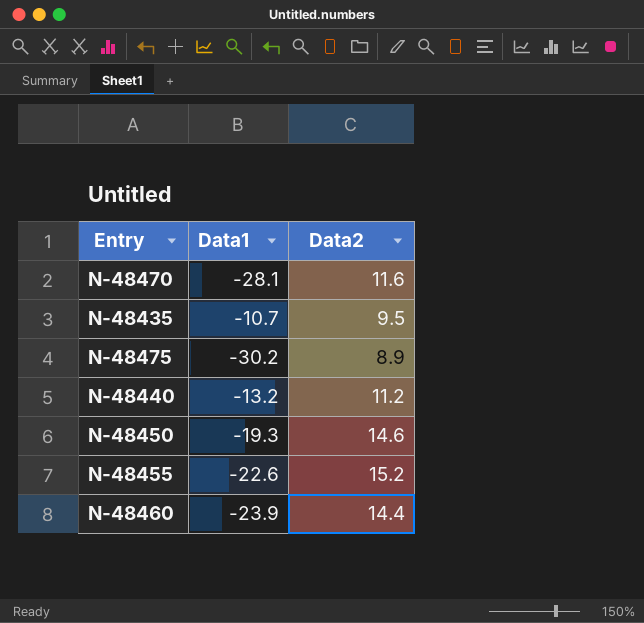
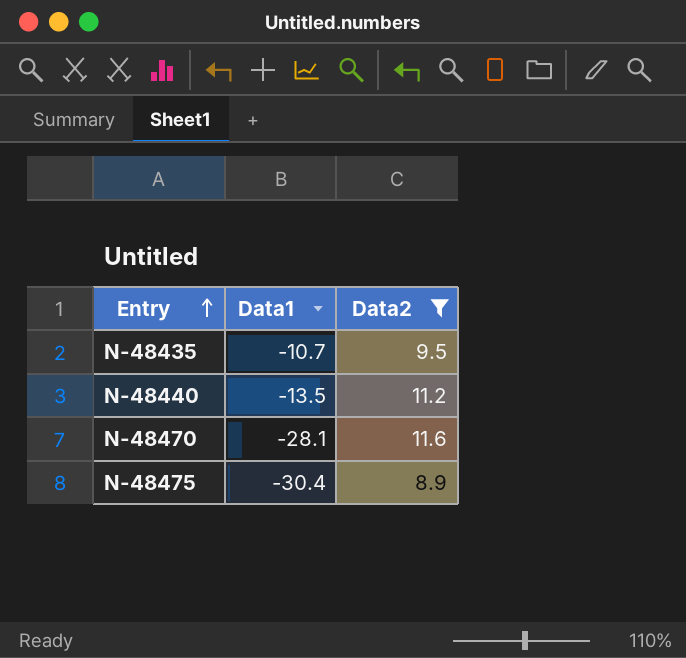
filter: none -> Data2 <= 11.6
row order: none -> Entry ascending
N-48440 | Data1: -13.2 -> -13.5
N-48475 | Data1: -30.2 -> -30.4

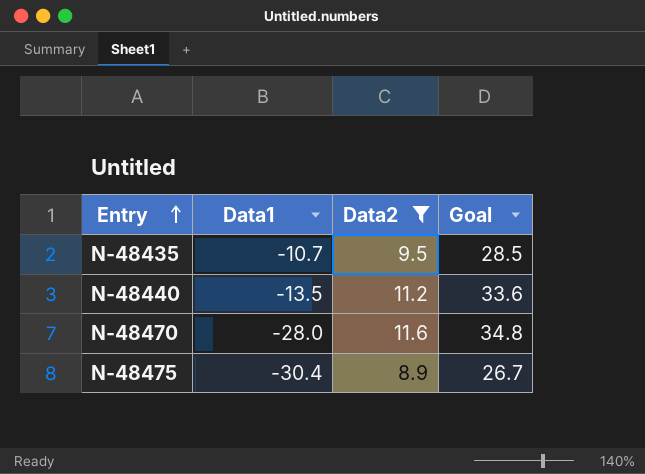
column Goal | formula: none -> [Data2] * 3
N-48470 | Data1: -28.1 -> -28.0

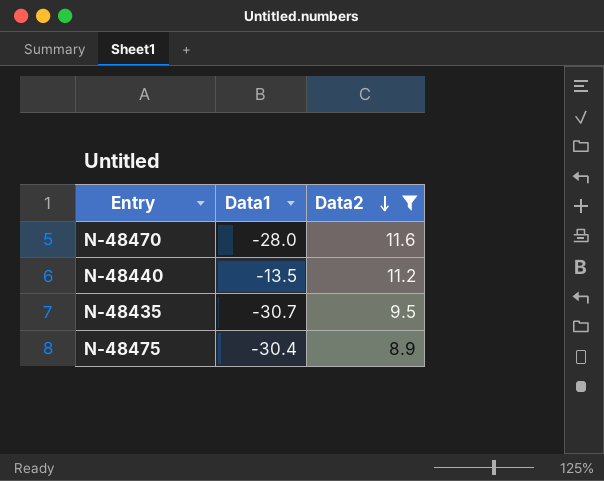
row order: Entry ascending -> Data2 descending
column Goal | formula: [Data2] * 3 -> none
N-48435 | Data1: -10.7 -> -30.7

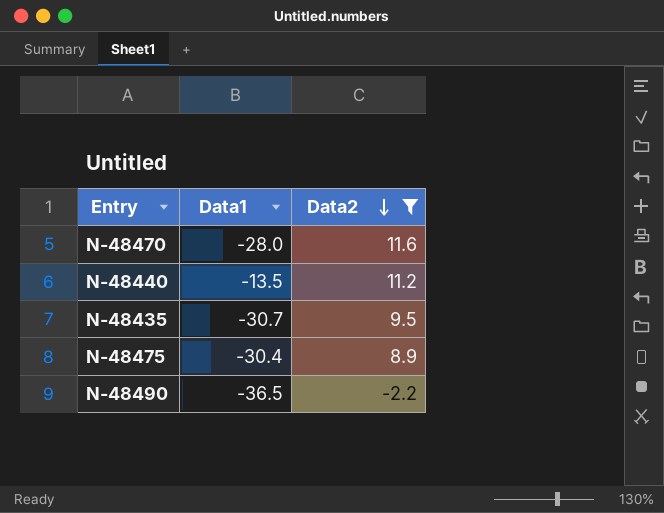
row N-48490: none -> -36.5 | -2.2

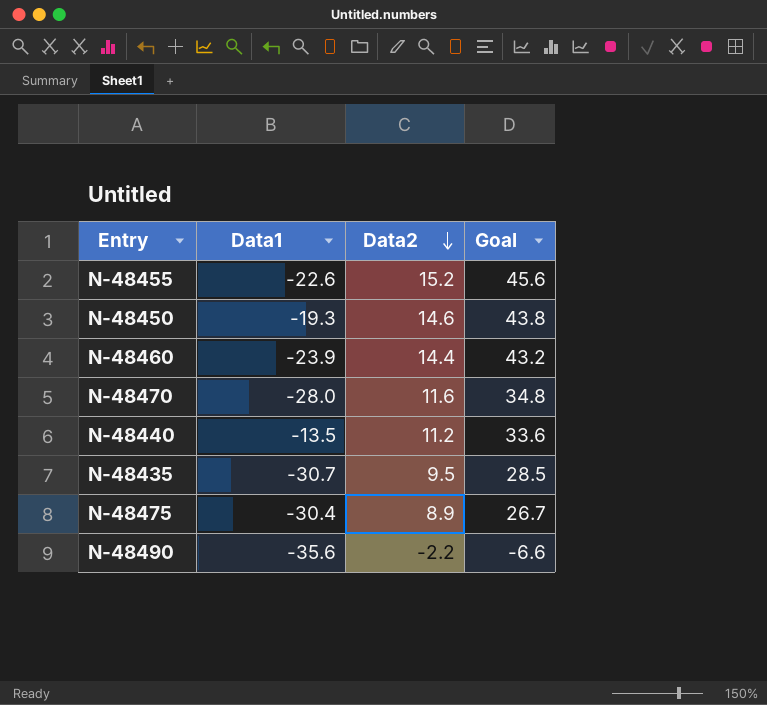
filter: Data2 <= 11.6 -> none
column Goal | formula: none -> [Data2] * 3
N-48490 | Data1: -36.5 -> -35.6

